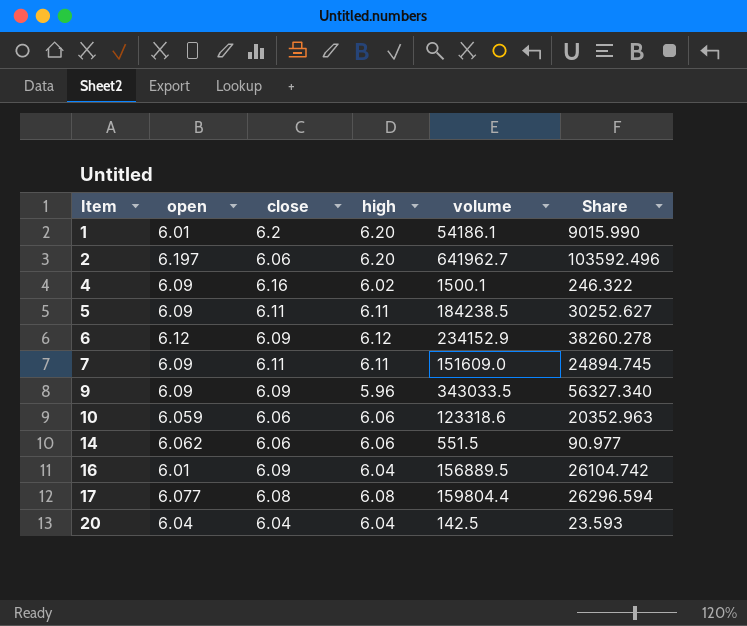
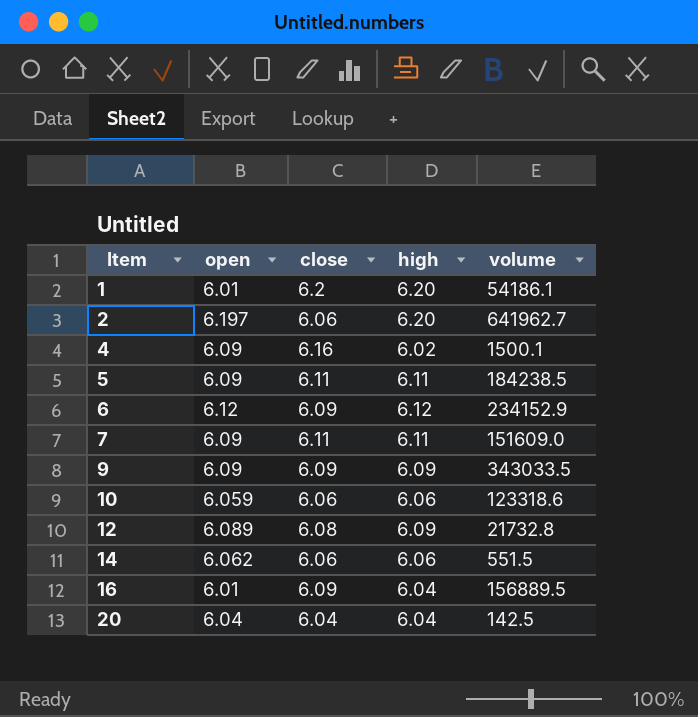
column Share | formula: [volume] / [open] -> none
row 17: 6.077 | 6.08 | 6.08 | 159804.4 | 26296.594 -> none
9 | high: 5.96 -> 6.09
row 12: none -> 6.089 | 6.08 | 6.09 | 21732.8

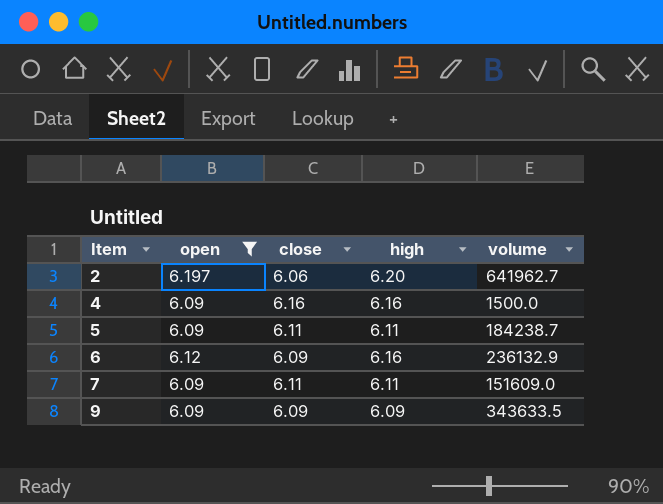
filter: none -> open >= 6.09
4 | high: 6.02 -> 6.16
4 | volume: 1500.1 -> 1500.0
5 | volume: 184238.5 -> 184238.7
6 | high: 6.12 -> 6.16
6 | volume: 234152.9 -> 236132.9
9 | volume: 343033.5 -> 343633.5

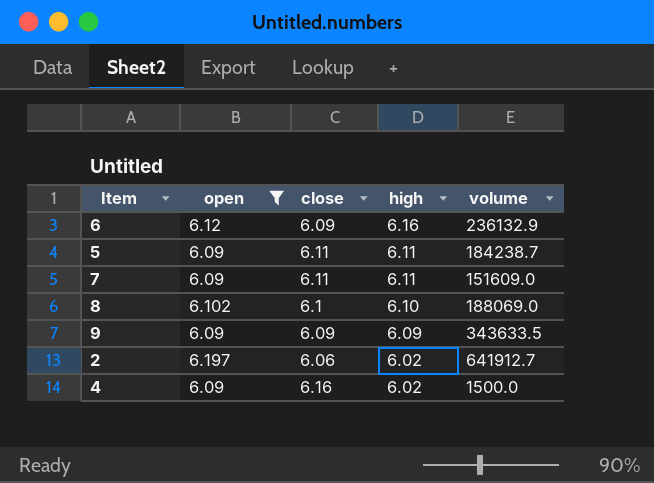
row order: Item ascending -> high descending
row 8: none -> 6.102 | 6.1 | 6.10 | 188069.0
2 | high: 6.20 -> 6.02
2 | volume: 641962.7 -> 641912.7
4 | high: 6.16 -> 6.02

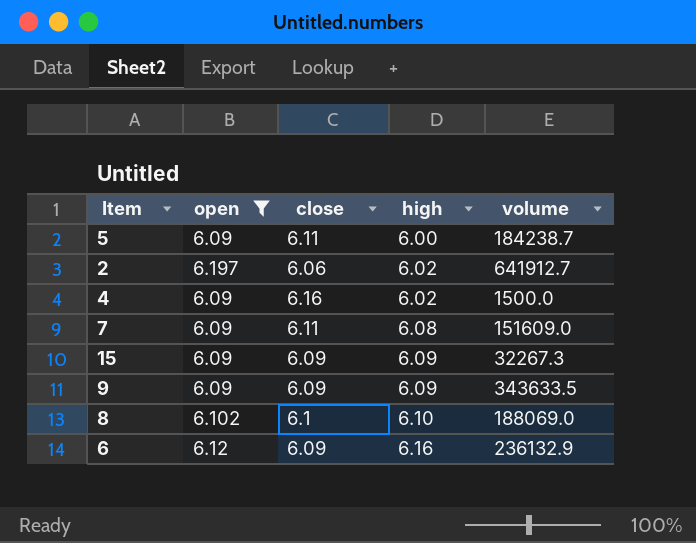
row order: high descending -> high ascending
5 | high: 6.11 -> 6.00
7 | high: 6.11 -> 6.08
row 15: none -> 6.09 | 6.09 | 6.09 | 32267.3

